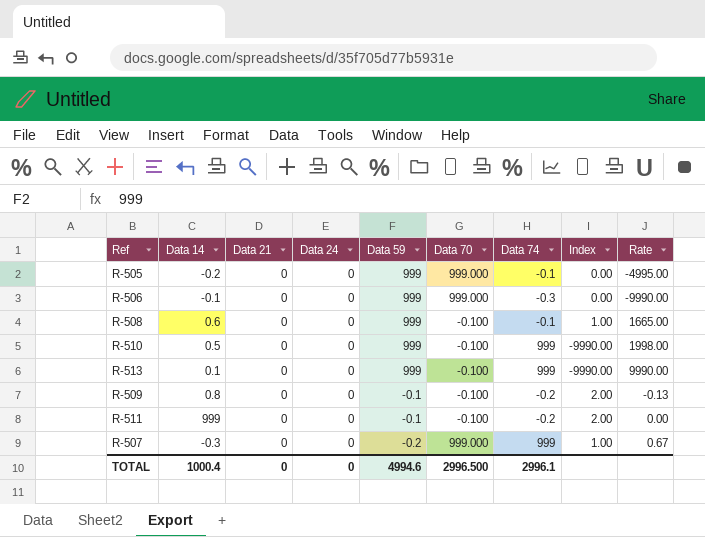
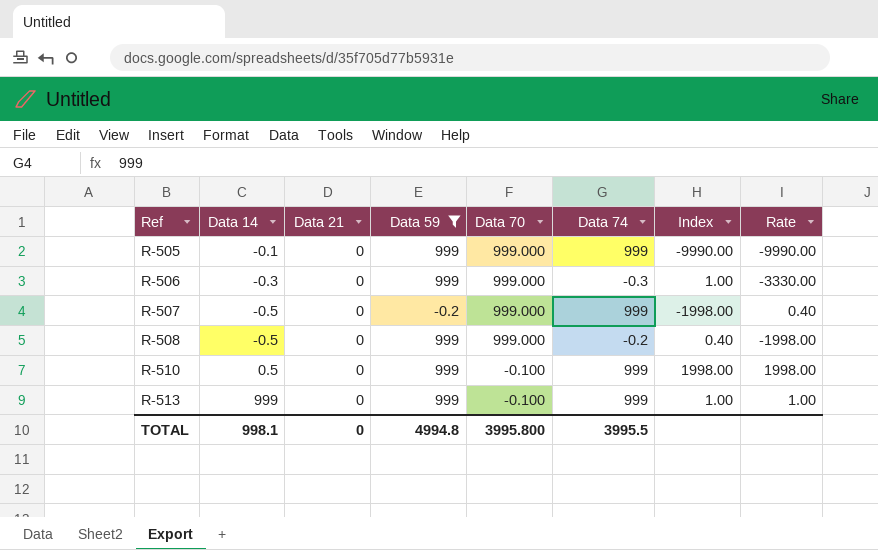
filter: none -> Data 59 != -0.1
row order: Data 59 descending -> Ref ascending
column Data 24 | position: 4 -> none
column Index | formula: [Data 74] / [Data 70] -> [Data 74] / [Data 14]
R-505 | Data 14: -0.2 -> -0.1
R-505 | Data 74: -0.1 -> 999
R-505 | Rate: -4995.00 -> -9990.00
R-506 | Data 14: -0.1 -> -0.3
R-506 | Rate: -9990.00 -> -3330.00
R-507 | Data 14: -0.3 -> -0.5
R-507 | Rate: 0.67 -> 0.40
R-508 | Data 14: 0.6 -> -0.5
R-508 | Data 70: -0.100 -> 999.000
R-508 | Data 74: -0.1 -> -0.2
R-508 | Rate: 1665.00 -> -1998.00
R-513 | Data 14: 0.1 -> 999
R-513 | Rate: 9990.00 -> 1.00
TOTAL | Data 14: 1000.4 -> 998.1
TOTAL | Data 59: 4994.6 -> 4994.8
TOTAL | Data 70: 2996.500 -> 3995.800
TOTAL | Data 74: 2996.1 -> 3995.5

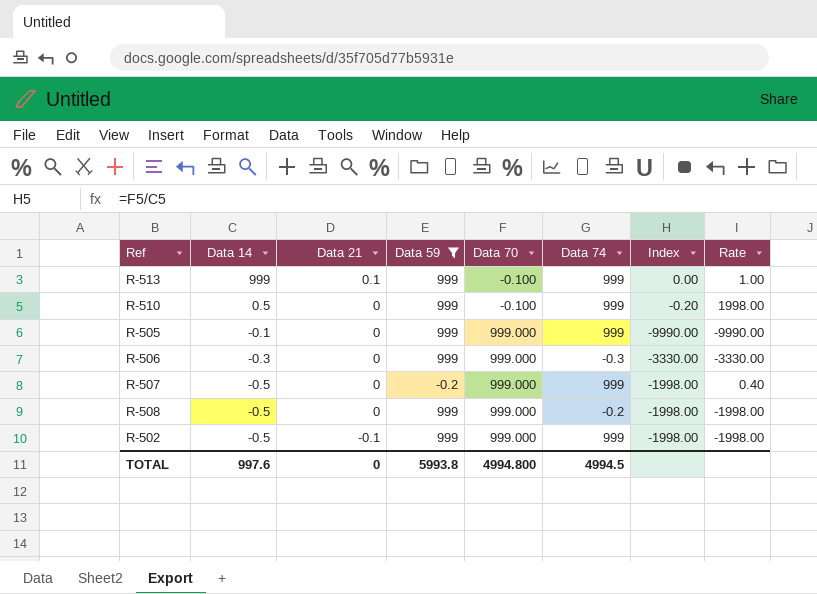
row order: Ref ascending -> Data 14 descending
column Index | formula: [Data 74] / [Data 14] -> [Data 70] / [Data 14]
R-513 | Data 21: 0 -> 0.1
row R-502: none -> -0.5 | -0.1 | 999 | 999.000 | 999 | -1998.00 | -1998.00
TOTAL | Data 14: 998.1 -> 997.6
TOTAL | Data 59: 4994.8 -> 5993.8
TOTAL | Data 70: 3995.800 -> 4994.800
TOTAL | Data 74: 3995.5 -> 4994.5

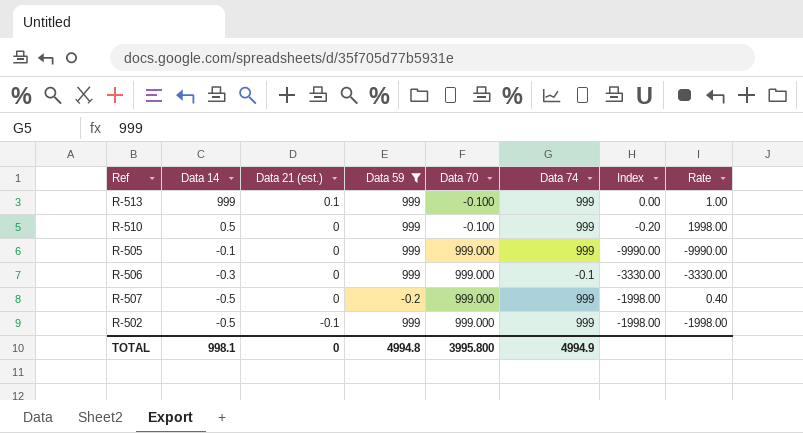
column name: Data 21 -> Data 21 (est.)
row R-508: -0.5 | 0 | 999 | 999.000 | -0.2 | -1998.00 | -1998.00 -> none
R-506 | Data 74: -0.3 -> -0.1
TOTAL | Data 14: 997.6 -> 998.1
TOTAL | Data 59: 5993.8 -> 4994.8
TOTAL | Data 70: 4994.800 -> 3995.800
TOTAL | Data 74: 4994.5 -> 4994.9

